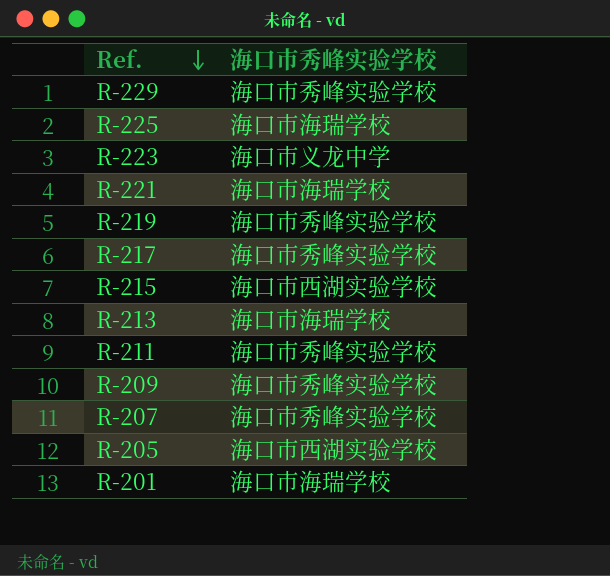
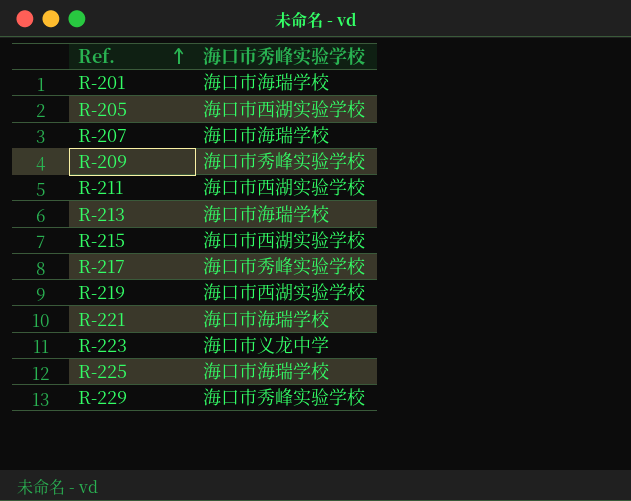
row order: Ref. descending -> Ref. ascending
R-207 | 海口市秀峰实验学校: 海口市秀峰实验学校 -> 海口市海瑞学校
R-211 | 海口市秀峰实验学校: 海口市秀峰实验学校 -> 海口市西湖实验学校
R-219 | 海口市秀峰实验学校: 海口市秀峰实验学校 -> 海口市西湖实验学校

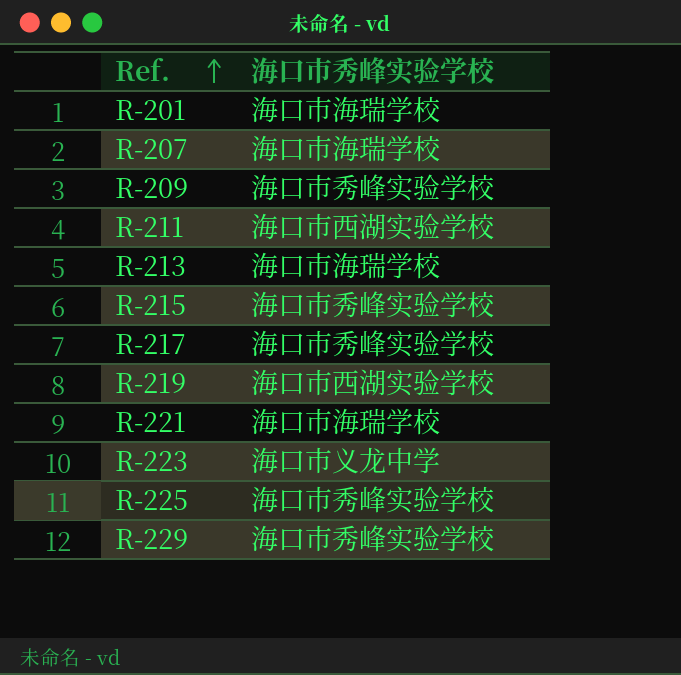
row R-205: 海口市西湖实验学校 -> none
R-215 | 海口市秀峰实验学校: 海口市西湖实验学校 -> 海口市秀峰实验学校
R-225 | 海口市秀峰实验学校: 海口市海瑞学校 -> 海口市秀峰实验学校

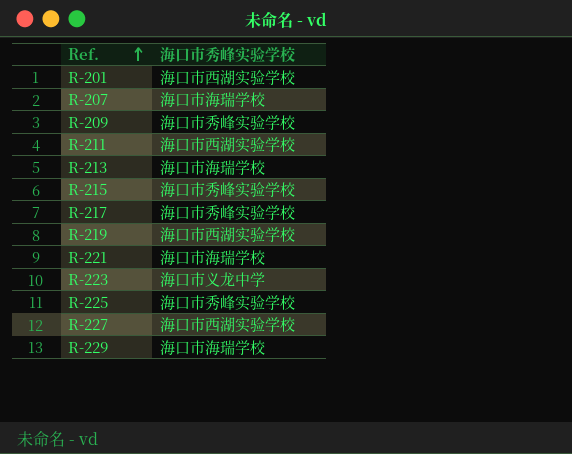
R-201 | 海口市秀峰实验学校: 海口市海瑞学校 -> 海口市西湖实验学校
row R-227: none -> 海口市西湖实验学校
R-229 | 海口市秀峰实验学校: 海口市秀峰实验学校 -> 海口市海瑞学校

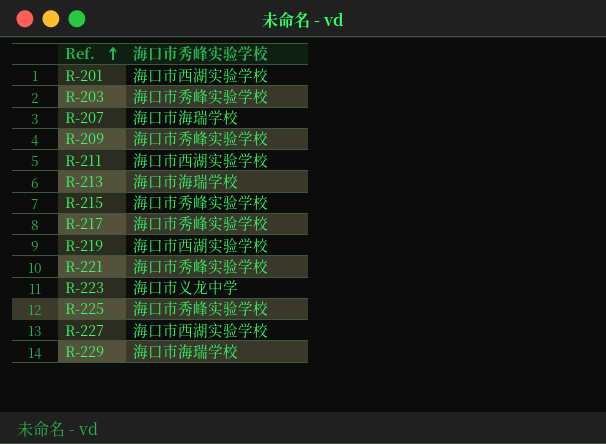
row R-203: none -> 海口市秀峰实验学校
R-221 | 海口市秀峰实验学校: 海口市海瑞学校 -> 海口市秀峰实验学校

